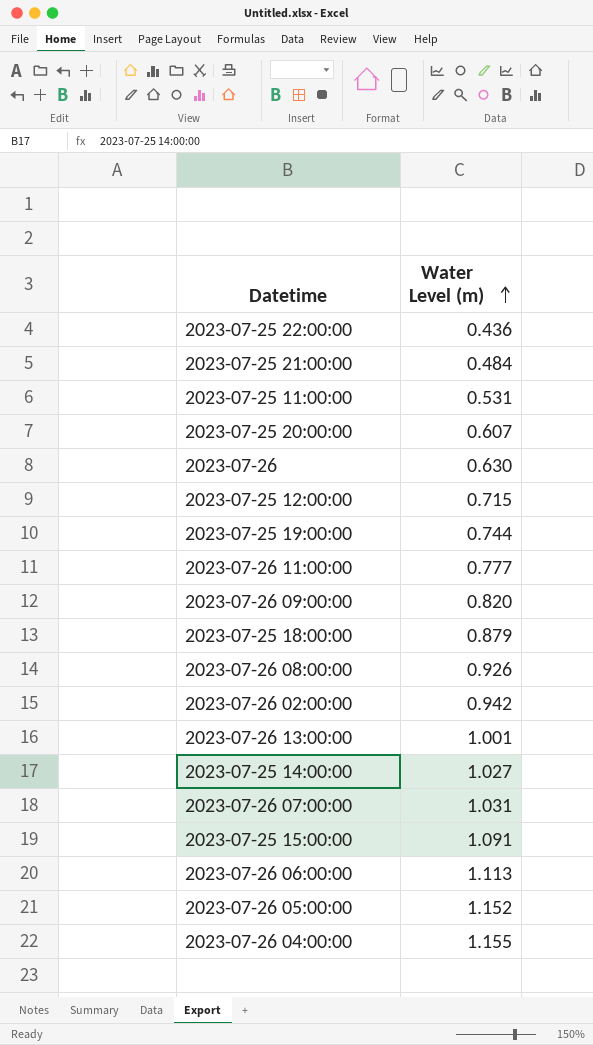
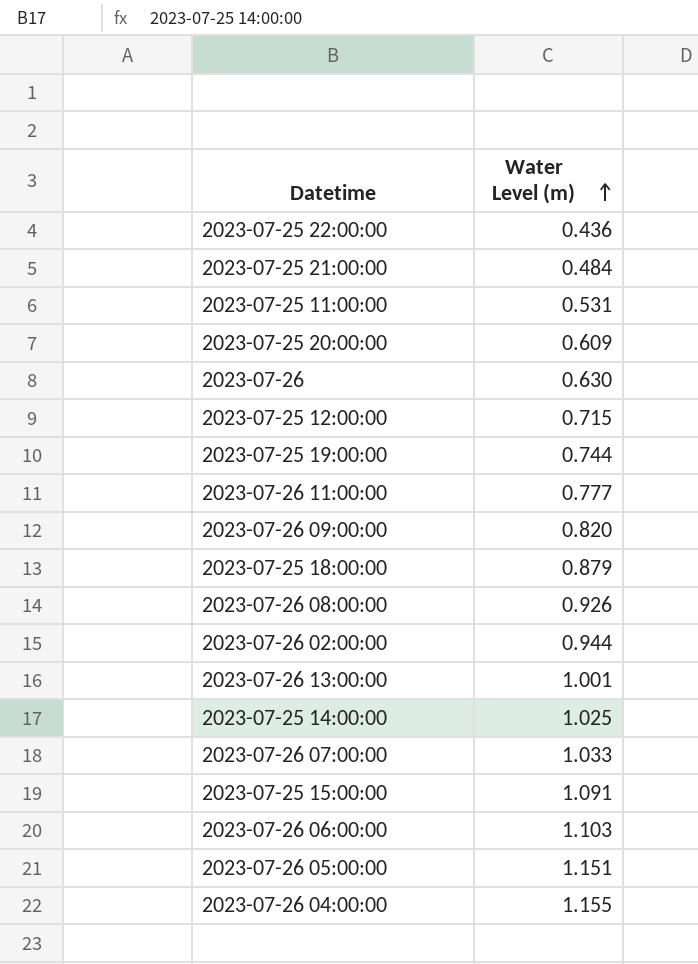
2023-07-25 20:00:00 | Water Level (m): 0.607 -> 0.609
2023-07-26 02:00:00 | Water Level (m): 0.942 -> 0.944
2023-07-25 14:00:00 | Water Level (m): 1.027 -> 1.025
2023-07-26 07:00:00 | Water Level (m): 1.031 -> 1.033
2023-07-26 06:00:00 | Water Level (m): 1.113 -> 1.103
2023-07-26 05:00:00 | Water Level (m): 1.152 -> 1.151

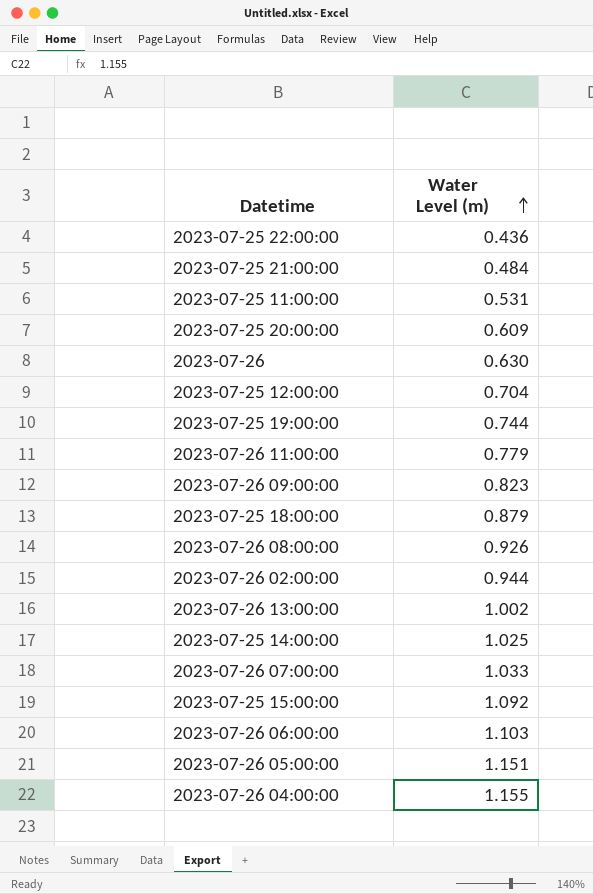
2023-07-25 12:00:00 | Water Level (m): 0.715 -> 0.704
2023-07-26 11:00:00 | Water Level (m): 0.777 -> 0.779
2023-07-26 09:00:00 | Water Level (m): 0.820 -> 0.823
2023-07-26 13:00:00 | Water Level (m): 1.001 -> 1.002
2023-07-25 15:00:00 | Water Level (m): 1.091 -> 1.092

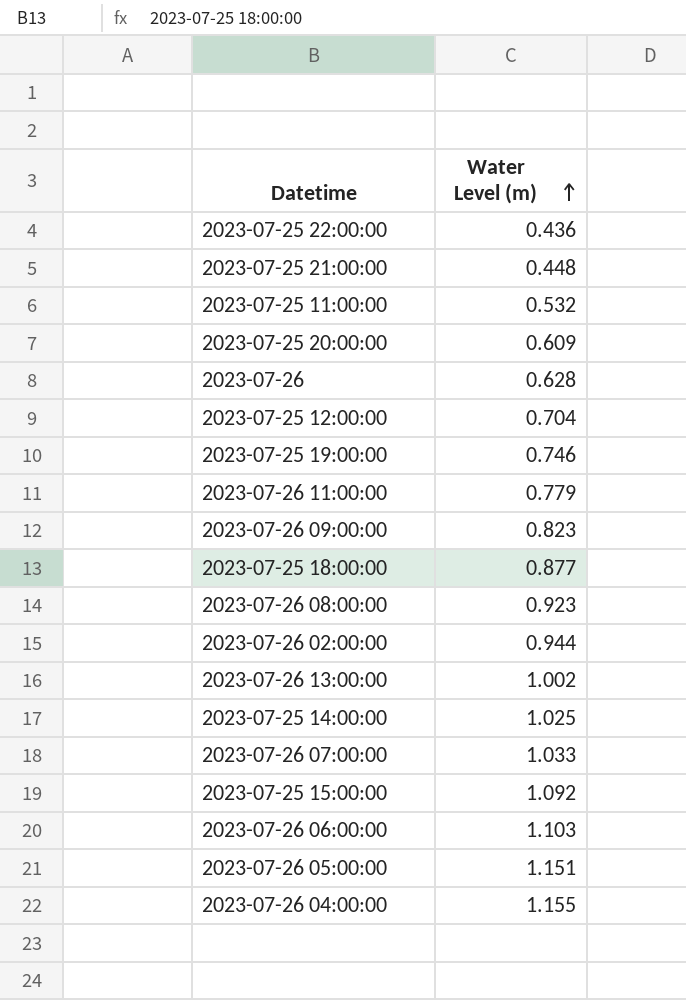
2023-07-25 21:00:00 | Water Level (m): 0.484 -> 0.448
2023-07-25 11:00:00 | Water Level (m): 0.531 -> 0.532
2023-07-26 | Water Level (m): 0.630 -> 0.628
2023-07-25 19:00:00 | Water Level (m): 0.744 -> 0.746
2023-07-25 18:00:00 | Water Level (m): 0.879 -> 0.877
2023-07-26 08:00:00 | Water Level (m): 0.926 -> 0.923

